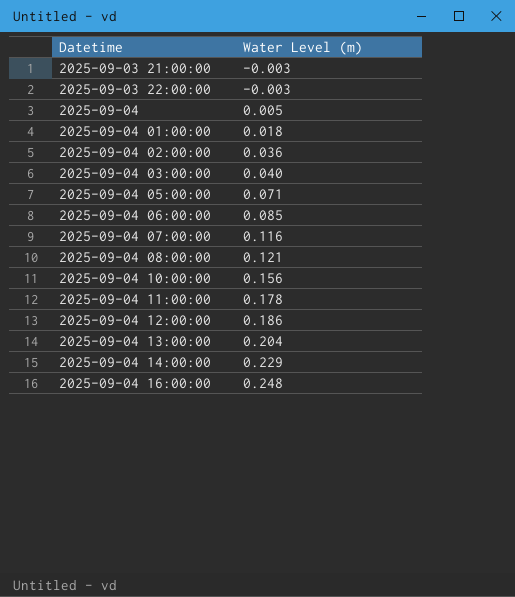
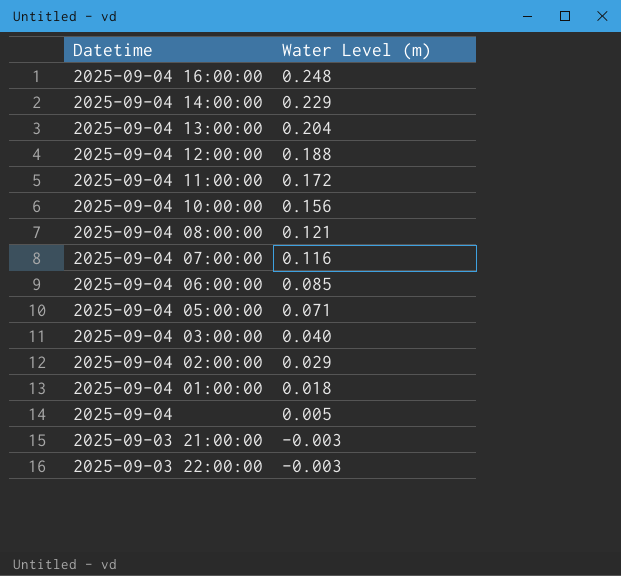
row order: Datetime ascending -> Water Level (m) descending
2025-09-04 12:00:00 | Water Level (m): 0.186 -> 0.188
2025-09-04 11:00:00 | Water Level (m): 0.178 -> 0.172
2025-09-04 02:00:00 | Water Level (m): 0.036 -> 0.029

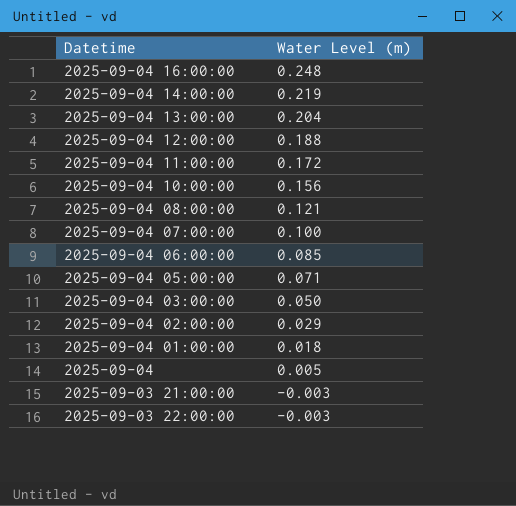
2025-09-04 14:00:00 | Water Level (m): 0.229 -> 0.219
2025-09-04 07:00:00 | Water Level (m): 0.116 -> 0.100
2025-09-04 03:00:00 | Water Level (m): 0.040 -> 0.050

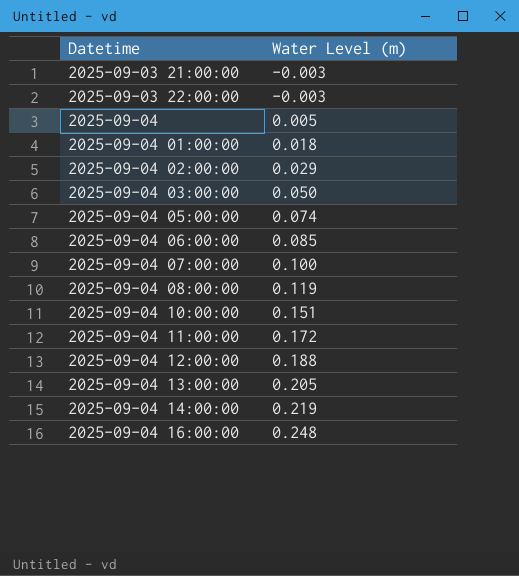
row order: Water Level (m) descending -> Datetime ascending
2025-09-04 05:00:00 | Water Level (m): 0.071 -> 0.074
2025-09-04 08:00:00 | Water Level (m): 0.121 -> 0.119
2025-09-04 10:00:00 | Water Level (m): 0.156 -> 0.151
2025-09-04 13:00:00 | Water Level (m): 0.204 -> 0.205

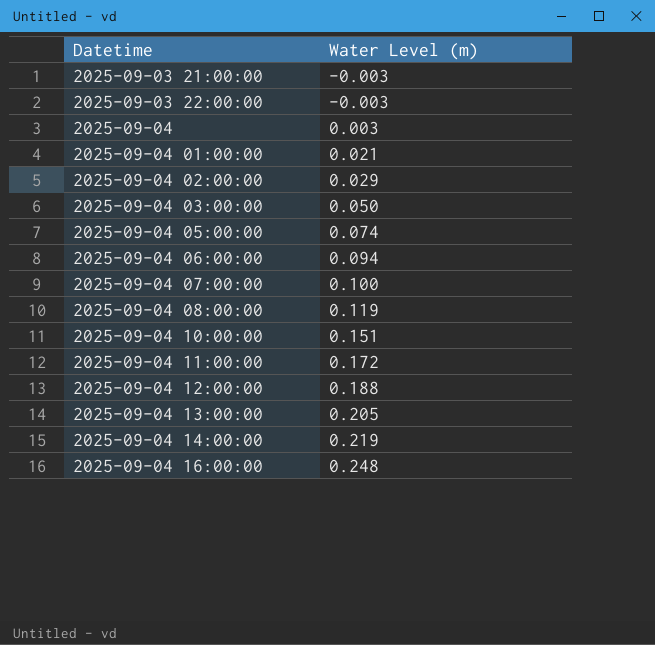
2025-09-04 | Water Level (m): 0.005 -> 0.003
2025-09-04 01:00:00 | Water Level (m): 0.018 -> 0.021
2025-09-04 06:00:00 | Water Level (m): 0.085 -> 0.094

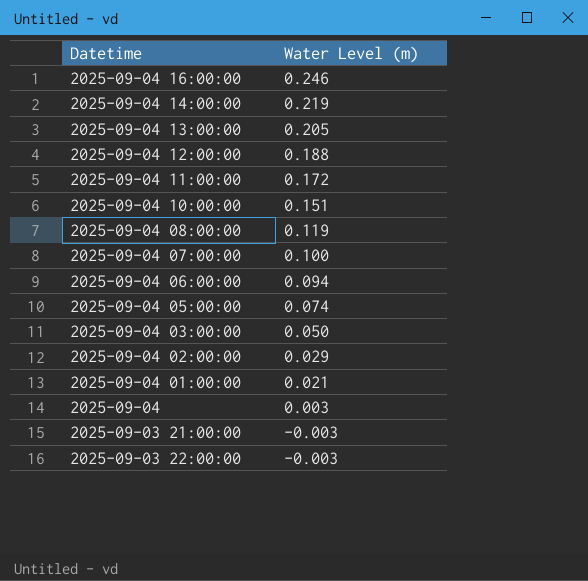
row order: Datetime ascending -> Water Level (m) descending
2025-09-04 16:00:00 | Water Level (m): 0.248 -> 0.246

